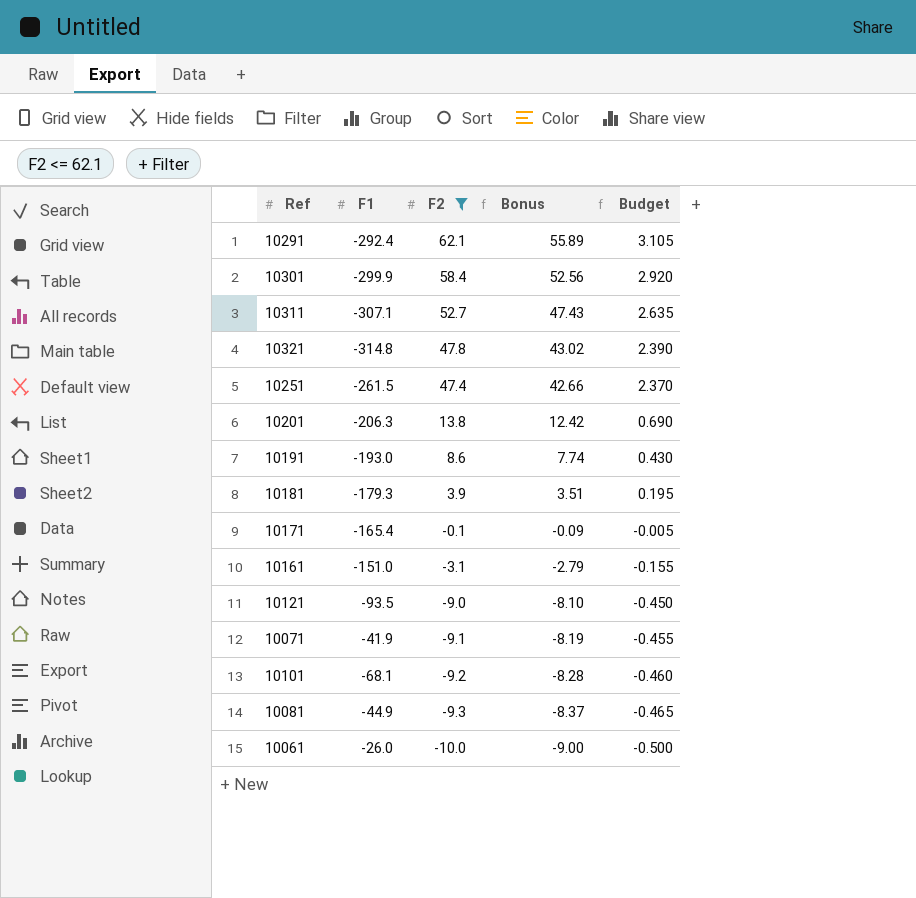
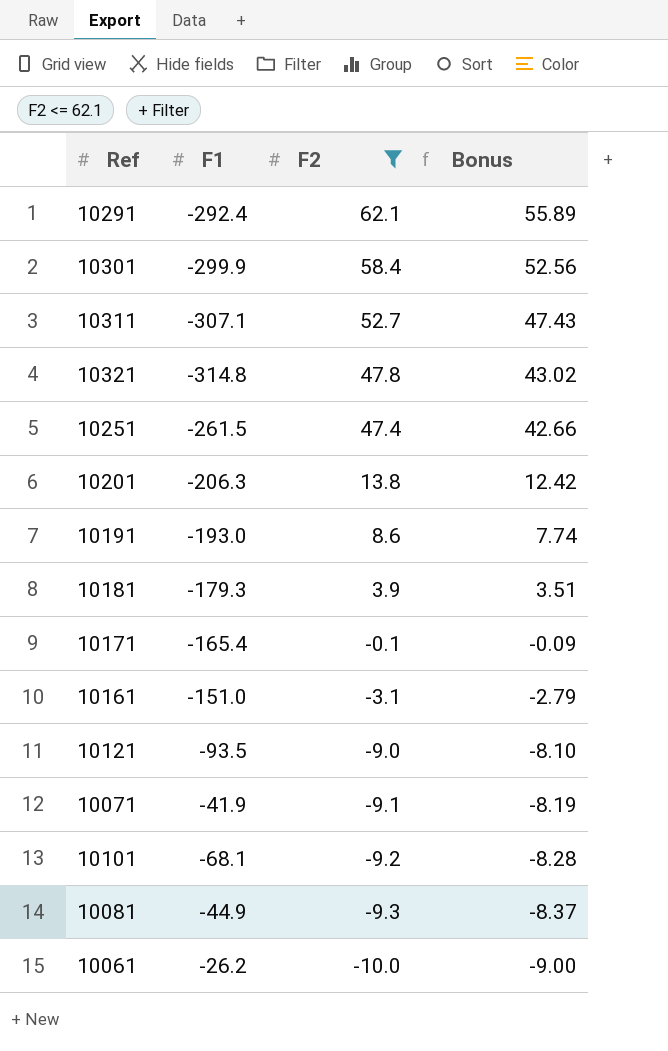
column Budget | formula: [F2] * 0.05 -> none
10061 | F1: -26.0 -> -26.2

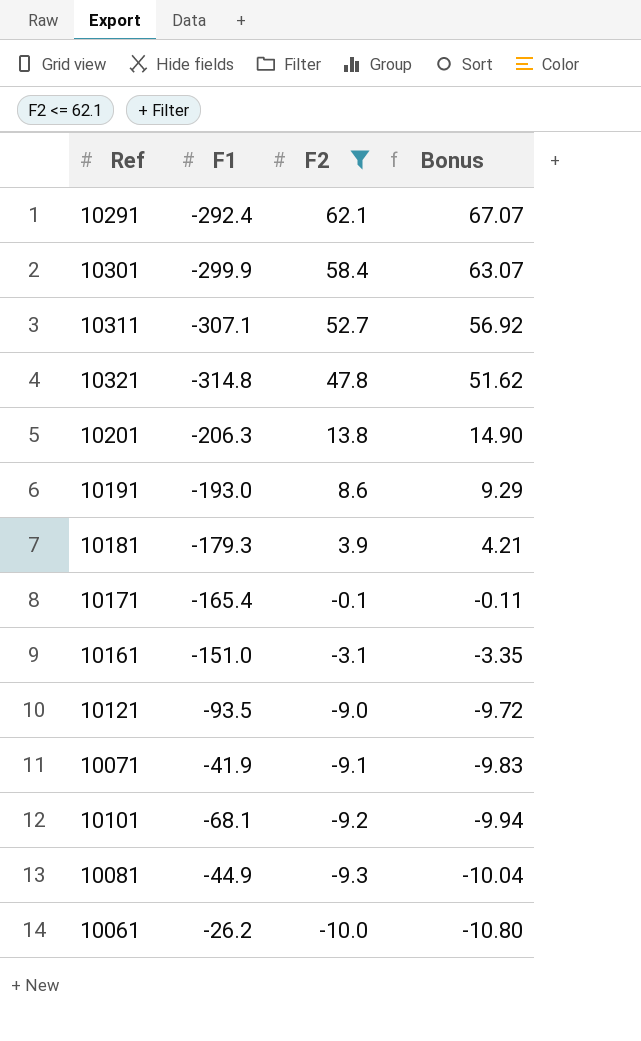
column Bonus | formula: [F2] * 0.9 -> [F2] * 1.08
row 10251: -261.5 | 47.4 | 42.66 -> none

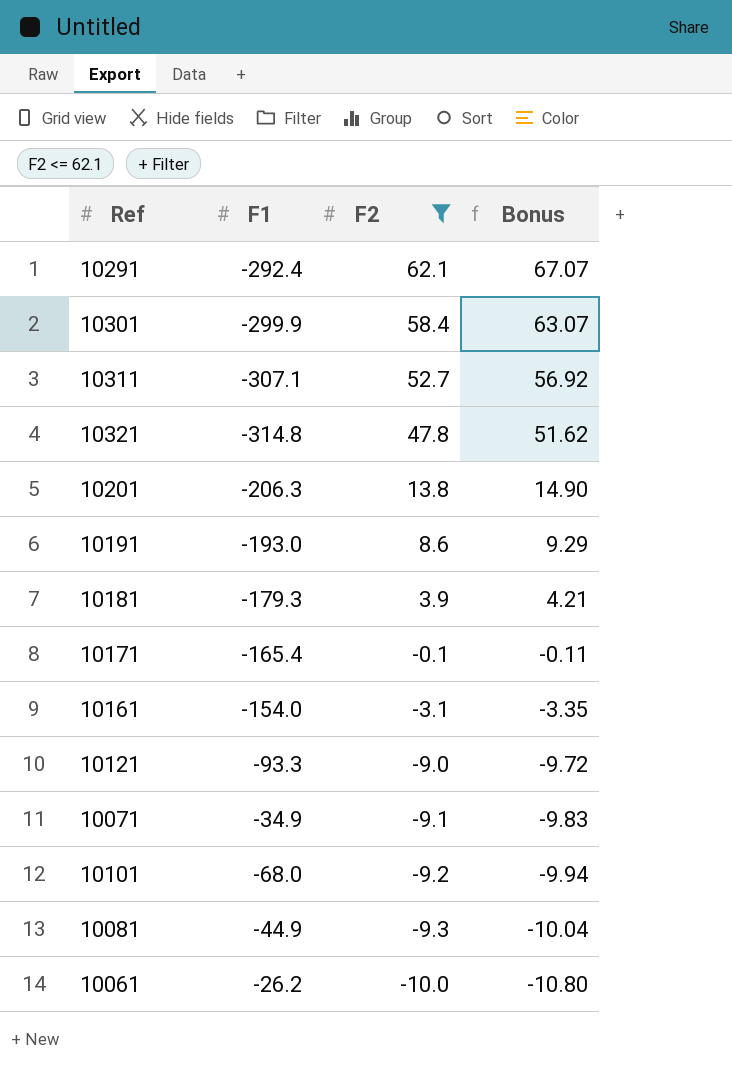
10161 | F1: -151.0 -> -154.0
10121 | F1: -93.5 -> -93.3
10071 | F1: -41.9 -> -34.9
10101 | F1: -68.1 -> -68.0

